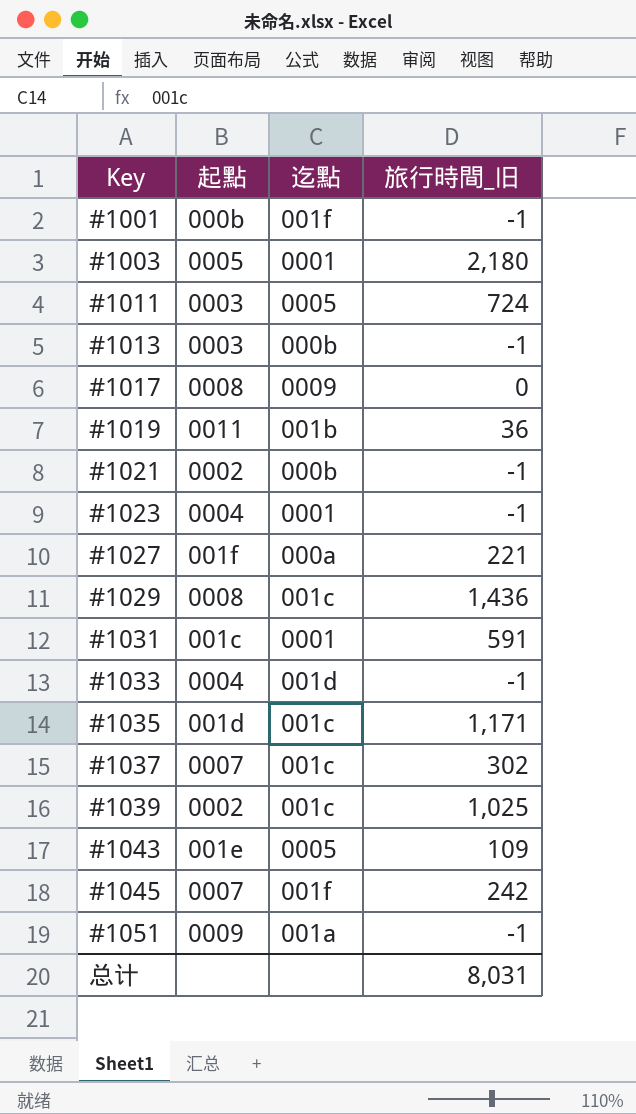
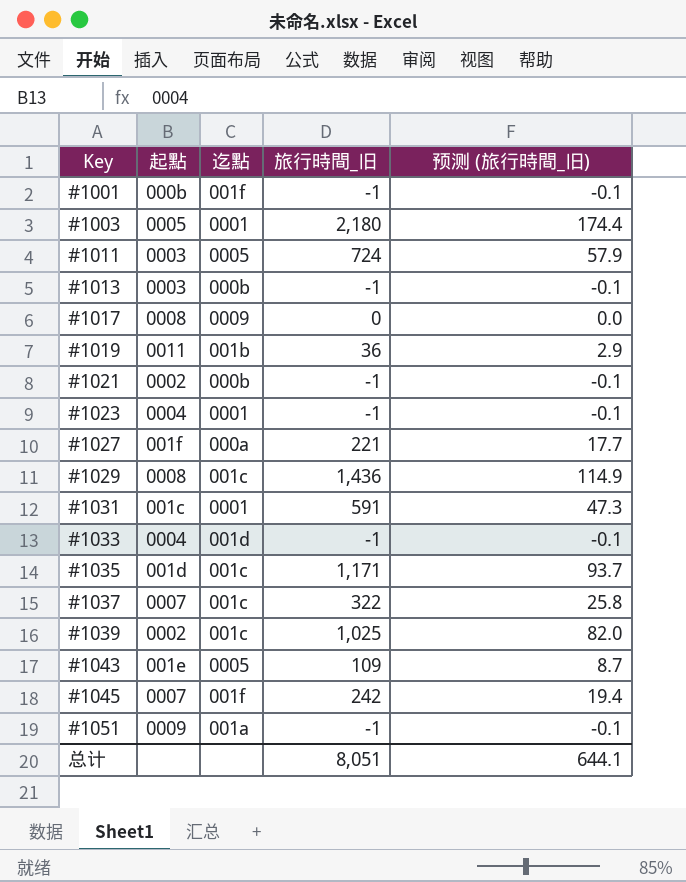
column 预测 (旅行時間_旧) | formula: none -> [旅行時間_旧] * 0.08
#1037 | 旅行時間_旧: 302 -> 322
总计 | 旅行時間_旧: 8,031 -> 8,051

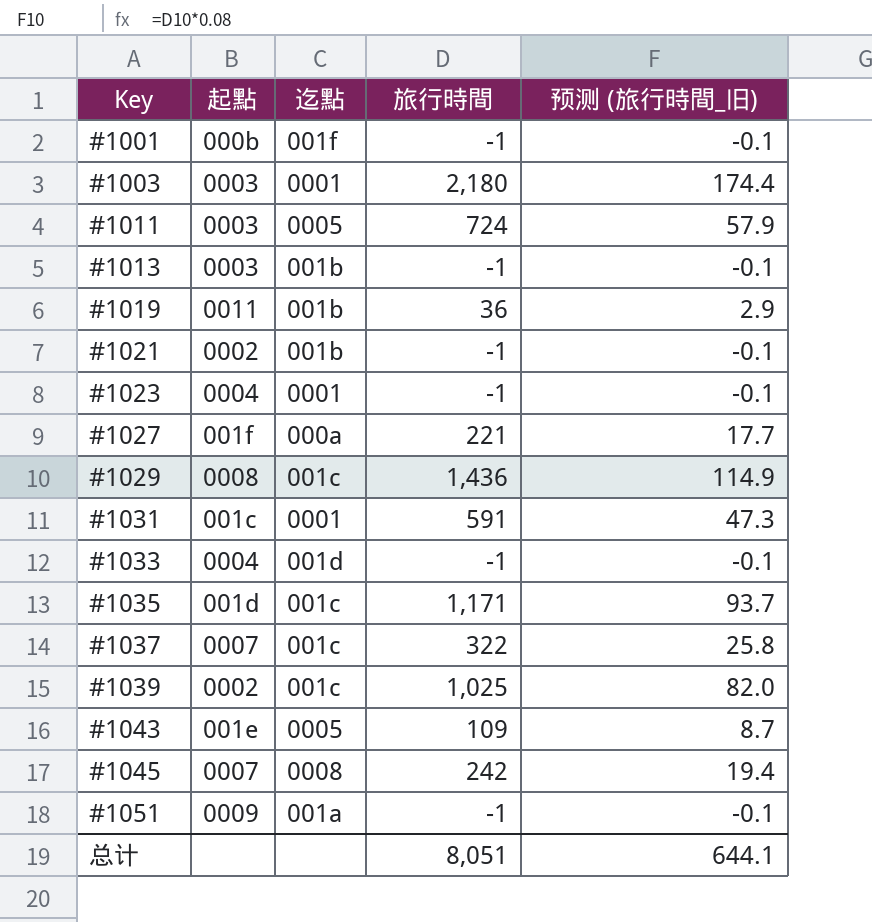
column name: 旅行時間_旧 -> 旅行時間
row #1017: 0008 | 0009 | 0 | 0.0 -> none
#1003 | 起點: 0005 -> 0003
#1013 | 迄點: 000b -> 001b
#1021 | 迄點: 000b -> 001b
#1045 | 迄點: 001f -> 0008

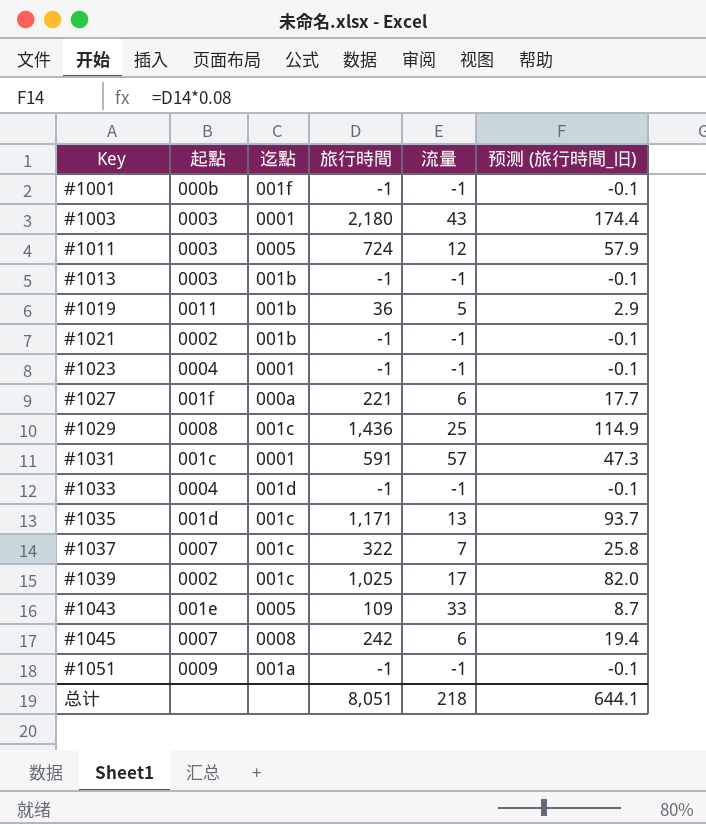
column 流量 | position: none -> 5

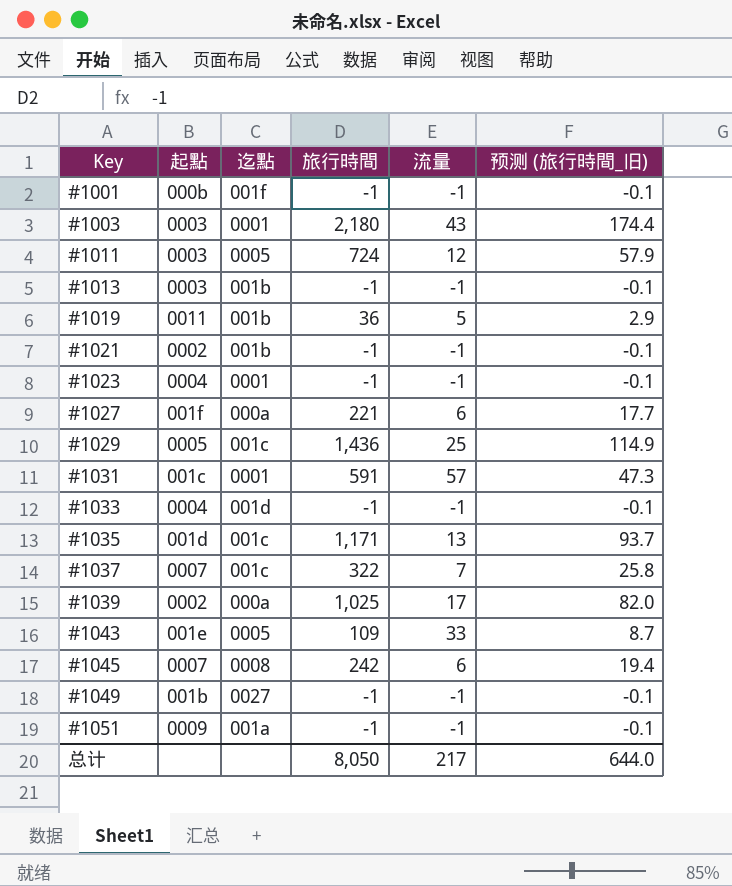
#1029 | 起點: 0008 -> 0005
#1039 | 迄點: 001c -> 000a
row #1049: none -> 001b | 0027 | -1 | -1 | -0.1
总计 | 旅行時間: 8,051 -> 8,050
总计 | 流量: 218 -> 217
总计 | 预测 (旅行時間_旧): 644.1 -> 644.0

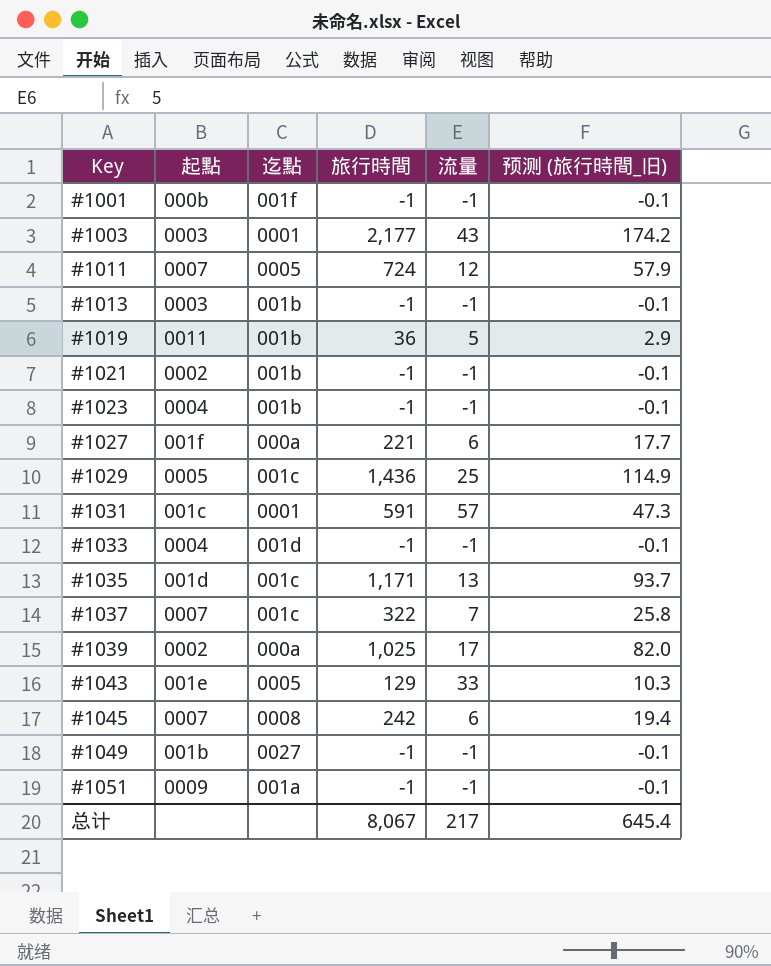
#1003 | 旅行時間: 2,180 -> 2,177
#1003 | 预测 (旅行時間_旧): 174.4 -> 174.2
#1011 | 起點: 0003 -> 0007
#1023 | 迄點: 0001 -> 001b
#1043 | 旅行時間: 109 -> 129
#1043 | 预测 (旅行時間_旧): 8.7 -> 10.3
总计 | 旅行時間: 8,050 -> 8,067
总计 | 预测 (旅行時間_旧): 644.0 -> 645.4

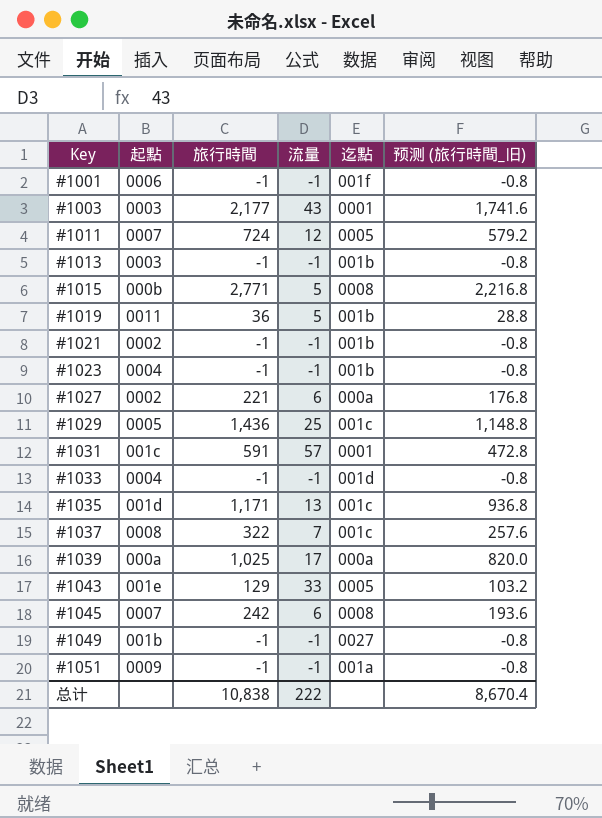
column 迄點 | position: 3 -> 5
column 预测 (旅行時間_旧) | formula: [旅行時間] * 0.08 -> [旅行時間] * 0.8
#1001 | 起點: 000b -> 0006
row #1015: none -> 000b | 2,771 | 5 | 0008 | 2,216.8
#1027 | 起點: 001f -> 0002
#1037 | 起點: 0007 -> 0008
#1039 | 起點: 0002 -> 000a
总计 | 旅行時間: 8,067 -> 10,838
总计 | 流量: 217 -> 222
总计 | 预测 (旅行時間_旧): 645.4 -> 8,670.4

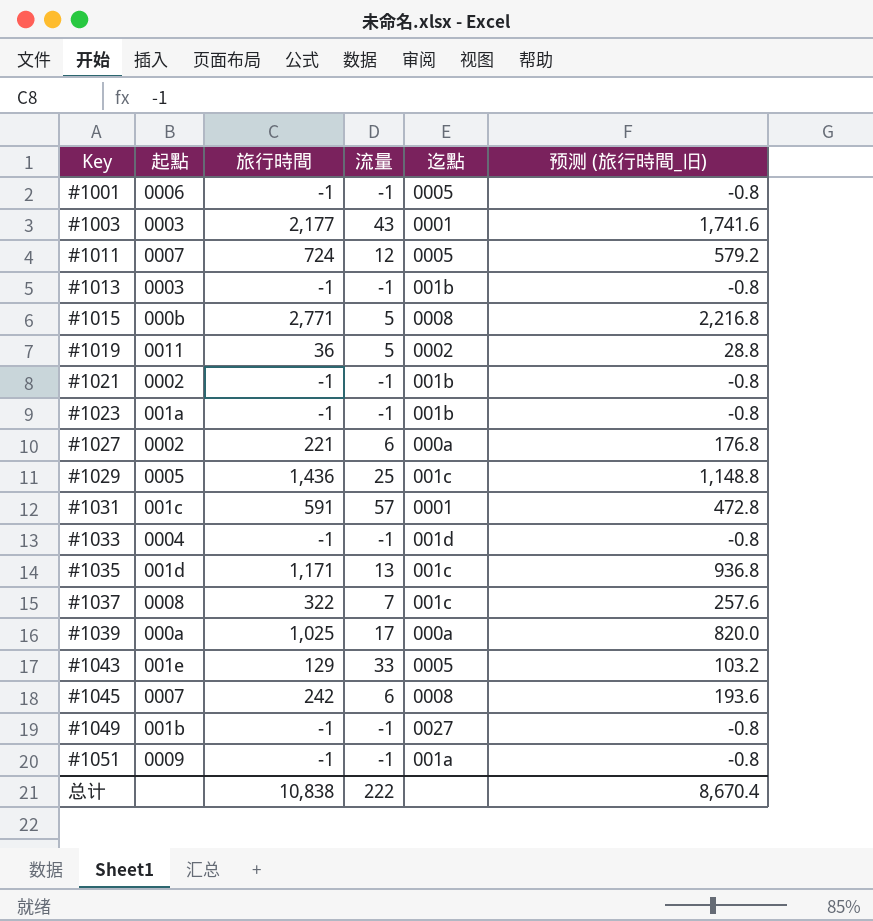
#1001 | 迄點: 001f -> 0005
#1019 | 迄點: 001b -> 0002
#1023 | 起點: 0004 -> 001a

